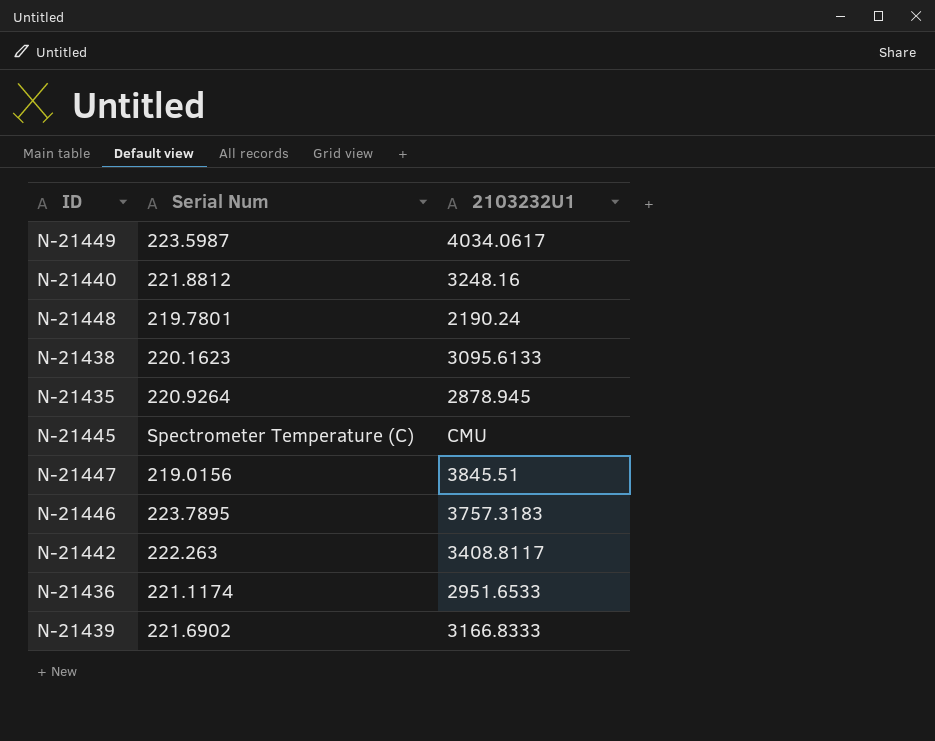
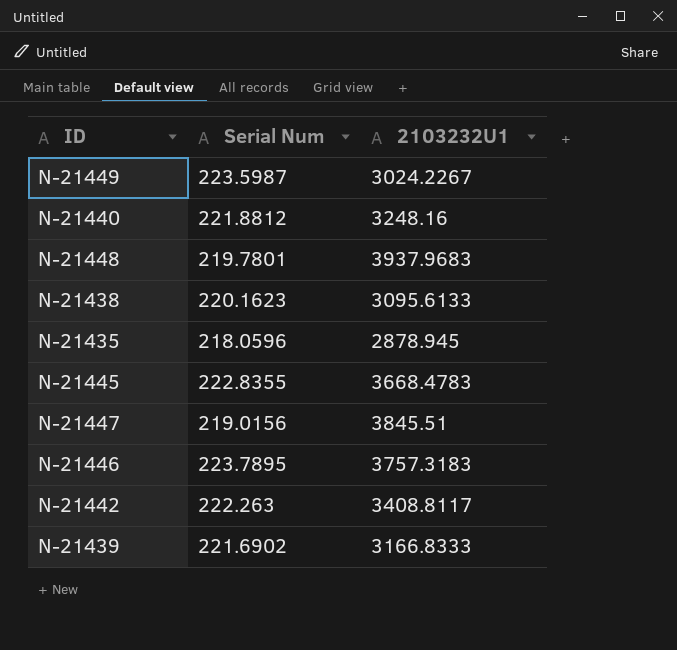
row N-21436: 221.1174 | 2951.6533 -> none
N-21449 | 2103232U1: 4034.0617 -> 3024.2267
N-21448 | 2103232U1: 2190.24 -> 3937.9683
N-21435 | Serial Num: 220.9264 -> 218.0596
N-21445 | Serial Num: Spectrometer Temperature (C) -> 222.8355
N-21445 | 2103232U1: CMU -> 3668.4783

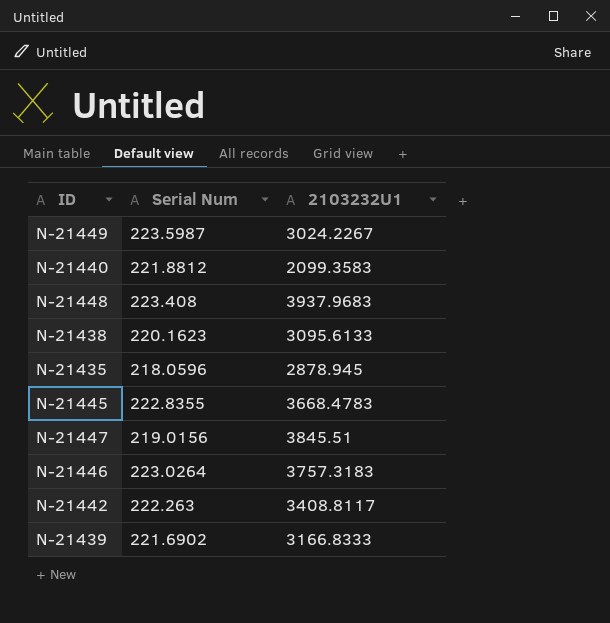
N-21440 | 2103232U1: 3248.16 -> 2099.3583
N-21448 | Serial Num: 219.7801 -> 223.408
N-21446 | Serial Num: 223.7895 -> 223.0264

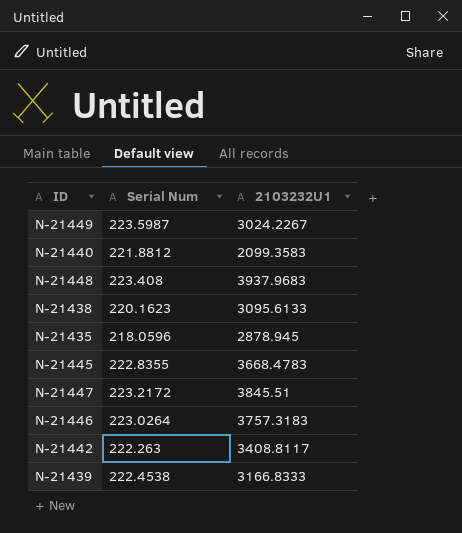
N-21447 | Serial Num: 219.0156 -> 223.2172
N-21439 | Serial Num: 221.6902 -> 222.4538

